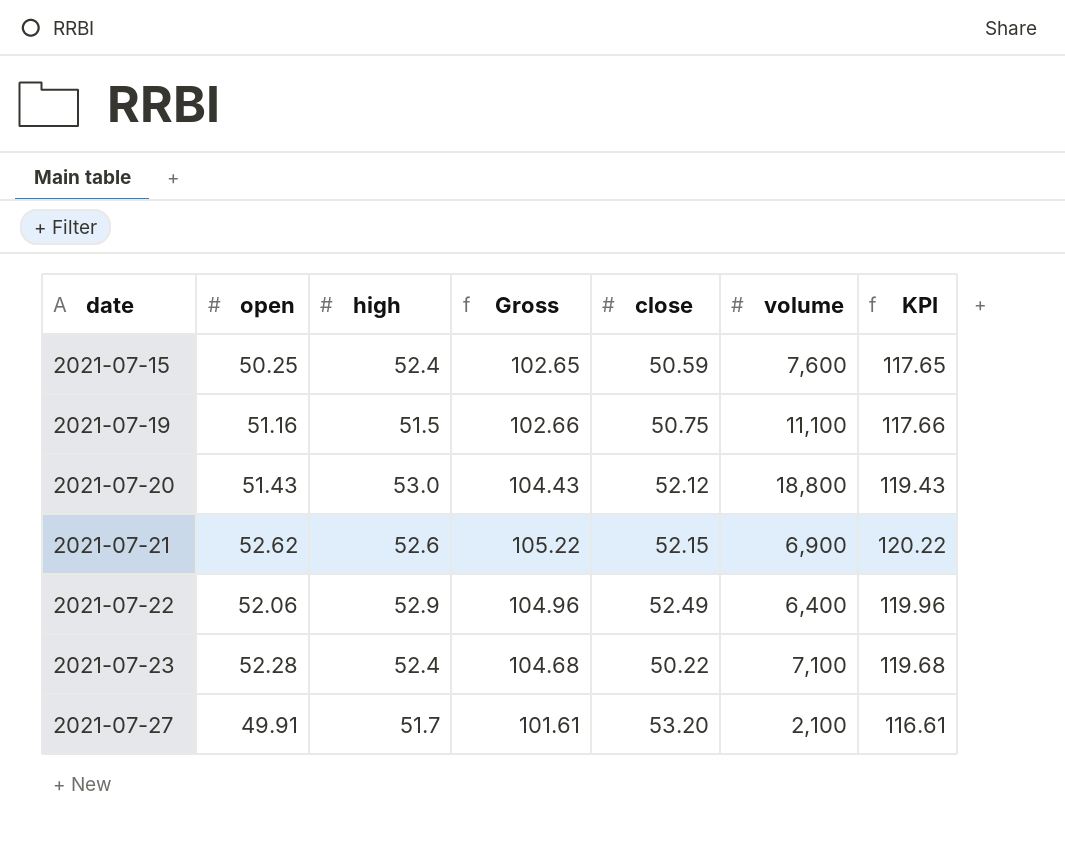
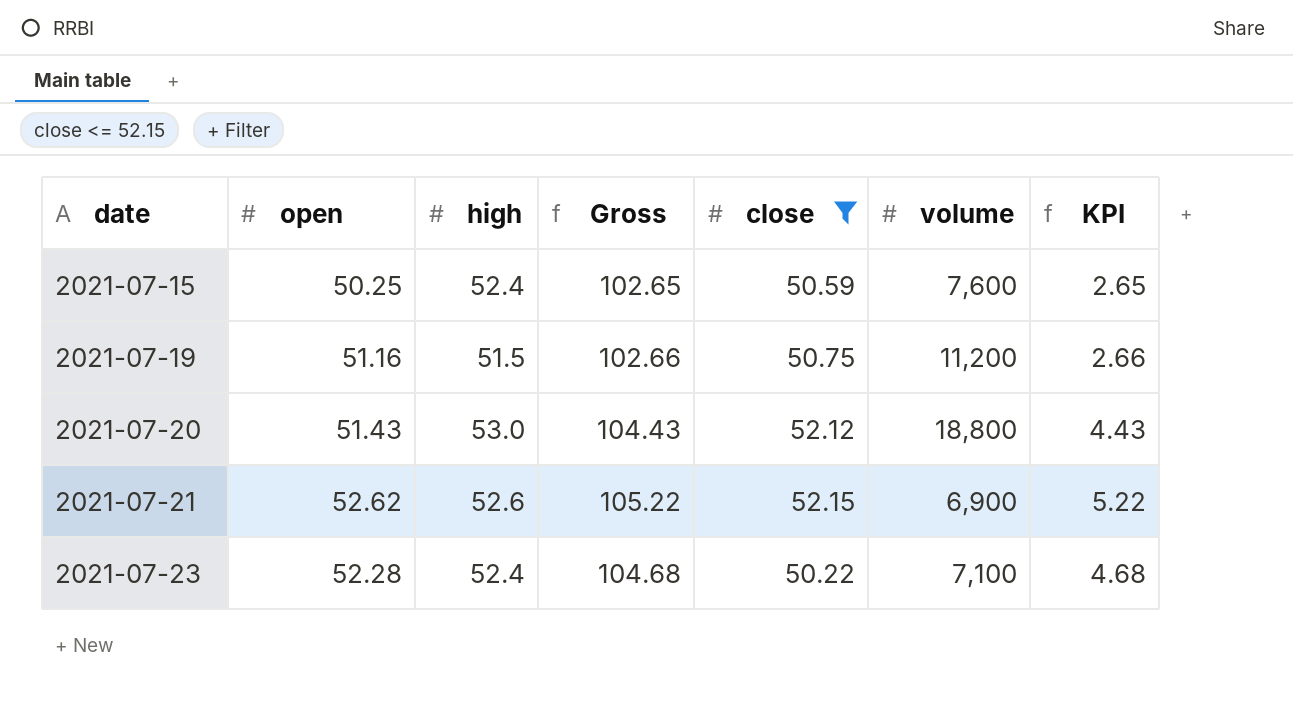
filter: none -> close <= 52.15
column KPI | formula: [Gross] + 15 -> [Gross] - 100
2021-07-19 | volume: 11,100 -> 11,200

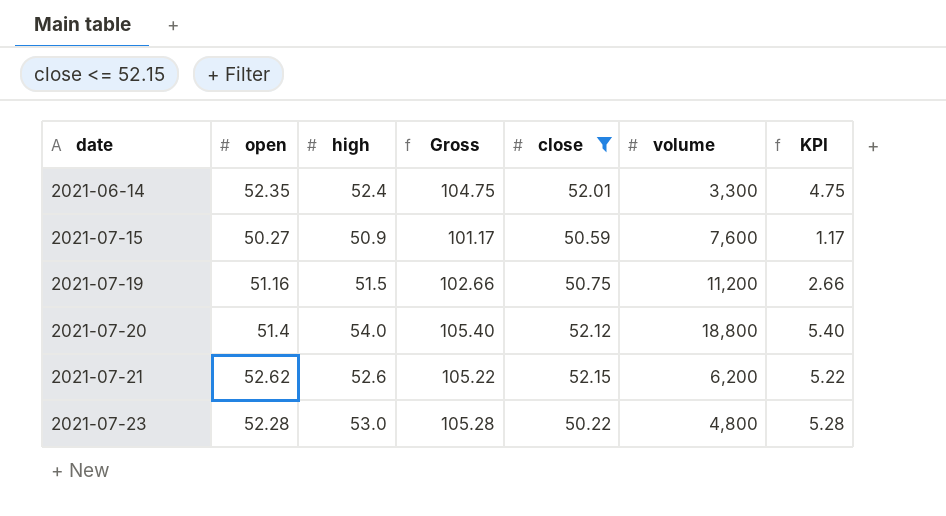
row 2021-06-14: none -> 52.35 | 52.4 | 104.75 | 52.01 | 3,300 | 4.75
2021-07-15 | open: 50.25 -> 50.27
2021-07-15 | high: 52.4 -> 50.9
2021-07-15 | Gross: 102.65 -> 101.17
2021-07-15 | KPI: 2.65 -> 1.17
2021-07-20 | open: 51.43 -> 51.4
2021-07-20 | high: 53.0 -> 54.0
2021-07-20 | Gross: 104.43 -> 105.40
2021-07-20 | KPI: 4.43 -> 5.40
2021-07-21 | volume: 6,900 -> 6,200
2021-07-23 | high: 52.4 -> 53.0
2021-07-23 | Gross: 104.68 -> 105.28
2021-07-23 | volume: 7,100 -> 4,800
2021-07-23 | KPI: 4.68 -> 5.28

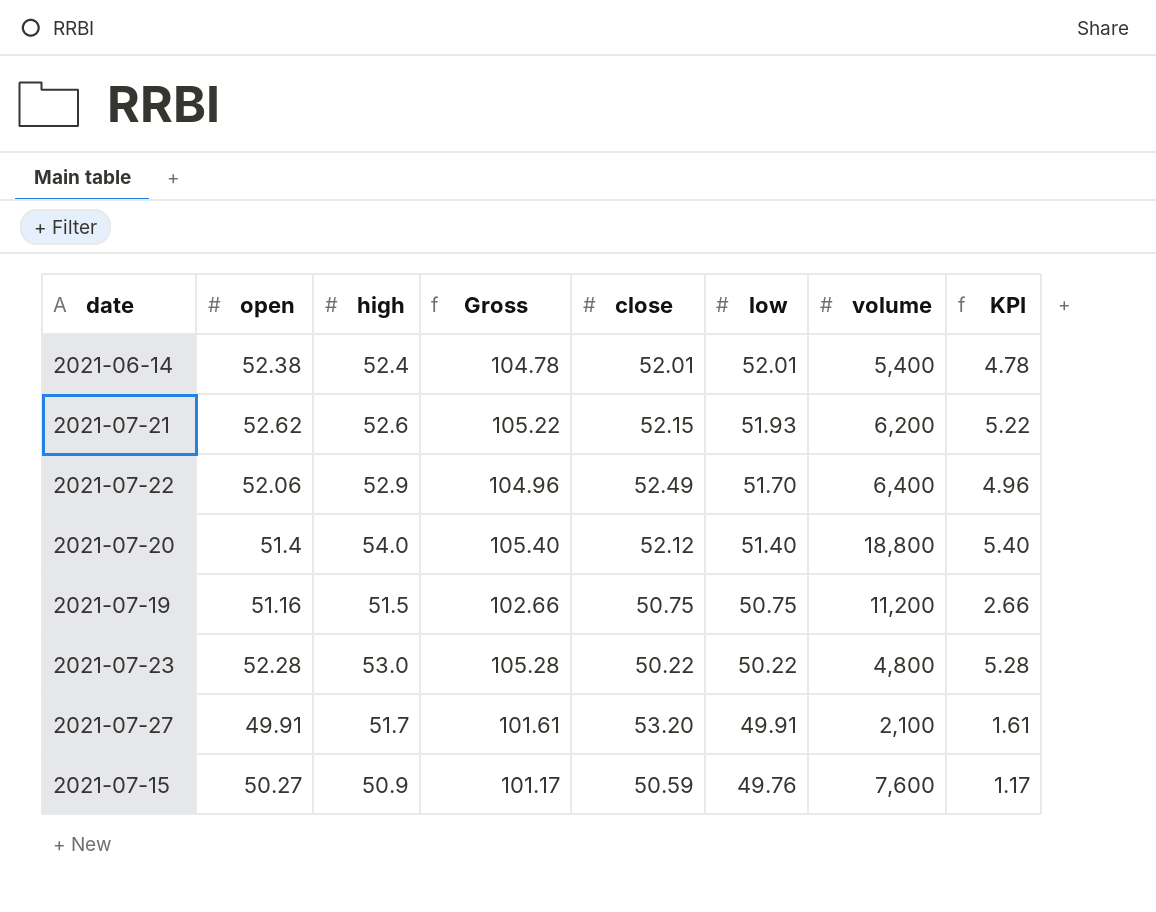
filter: close <= 52.15 -> none
row order: date ascending -> low descending
column low | position: none -> 6
2021-06-14 | open: 52.35 -> 52.38
2021-06-14 | Gross: 104.75 -> 104.78
2021-06-14 | volume: 3,300 -> 5,400
2021-06-14 | KPI: 4.75 -> 4.78

